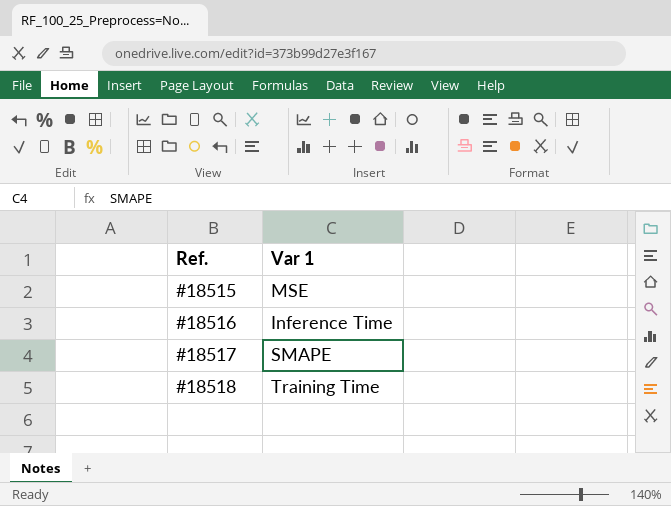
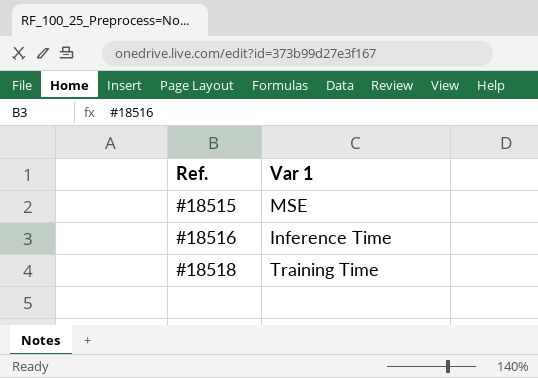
row #18517: SMAPE -> none

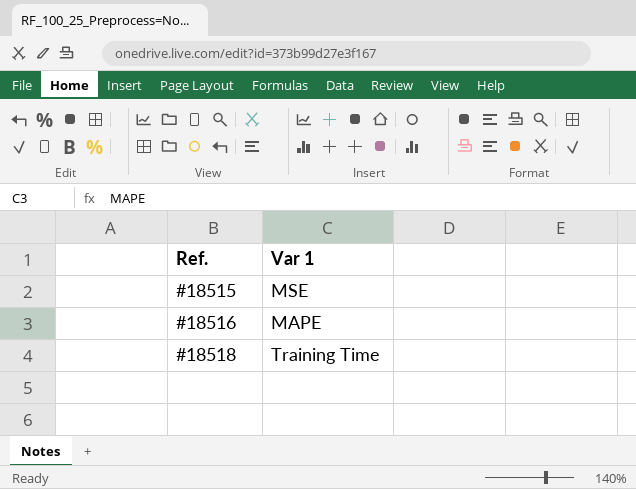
#18516 | Var 1: Inference Time -> MAPE

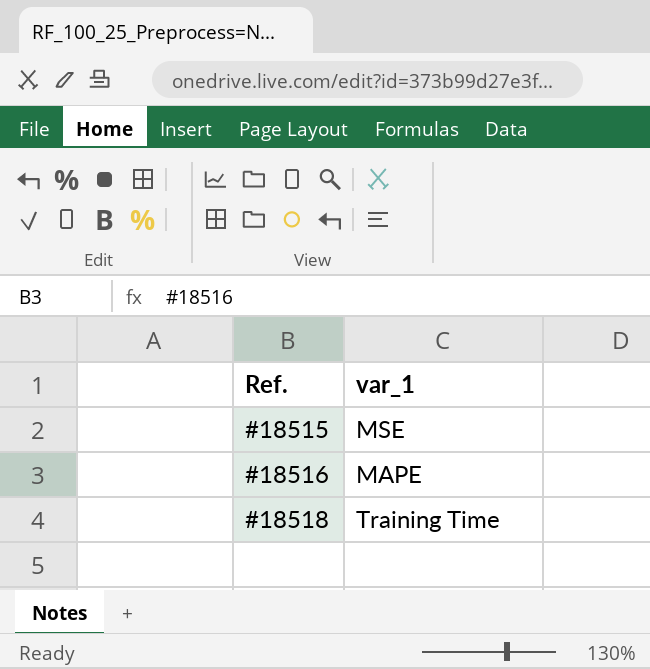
column name: Var 1 -> var_1

